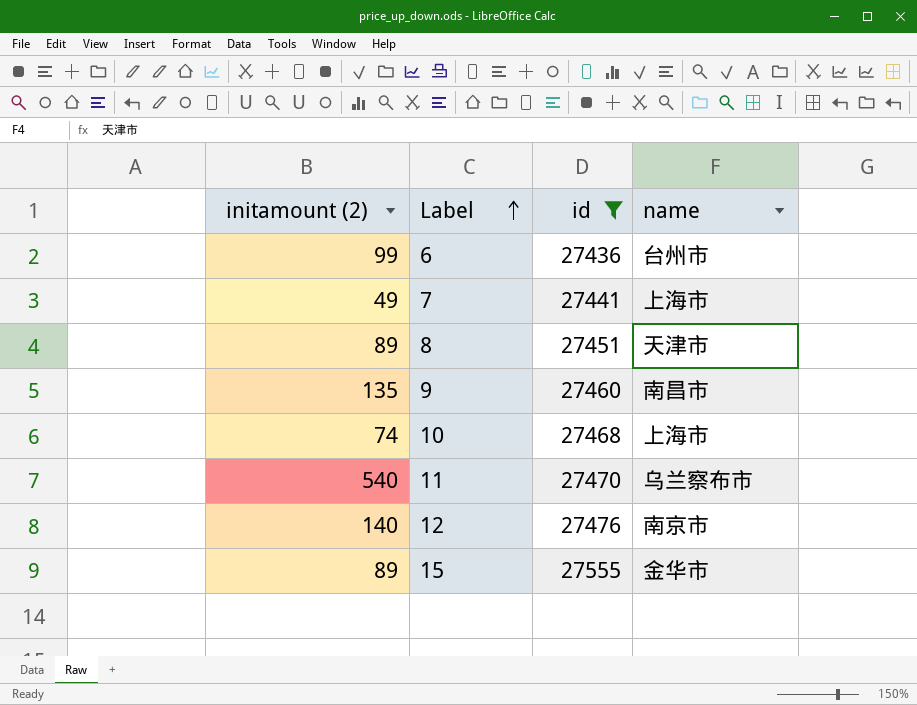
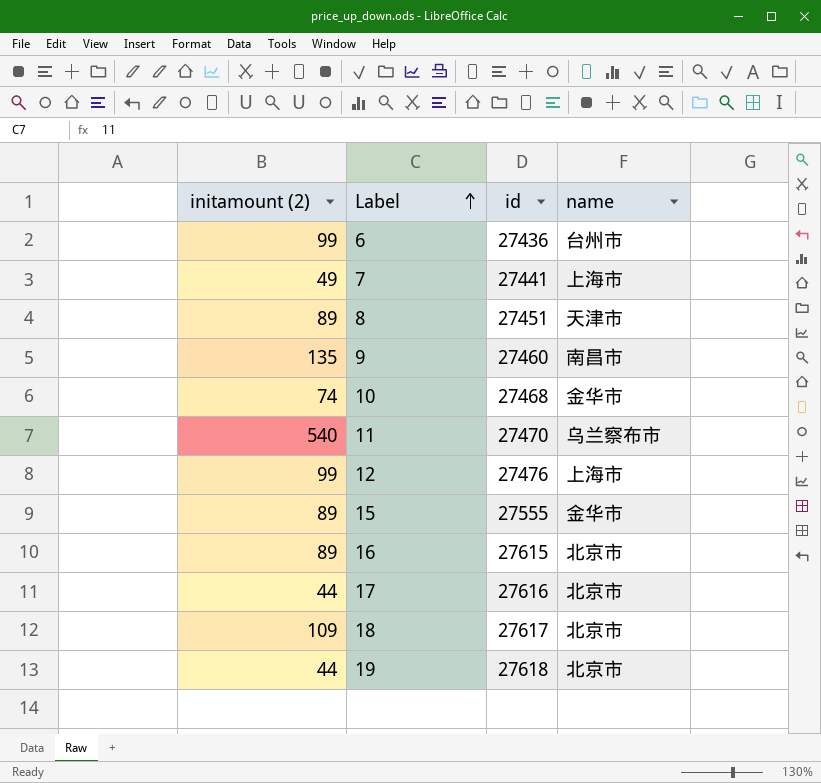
filter: id <= 27555 -> none
10 | name: 上海市 -> 金华市
12 | initamount (2): 140 -> 99
12 | name: 南京市 -> 上海市

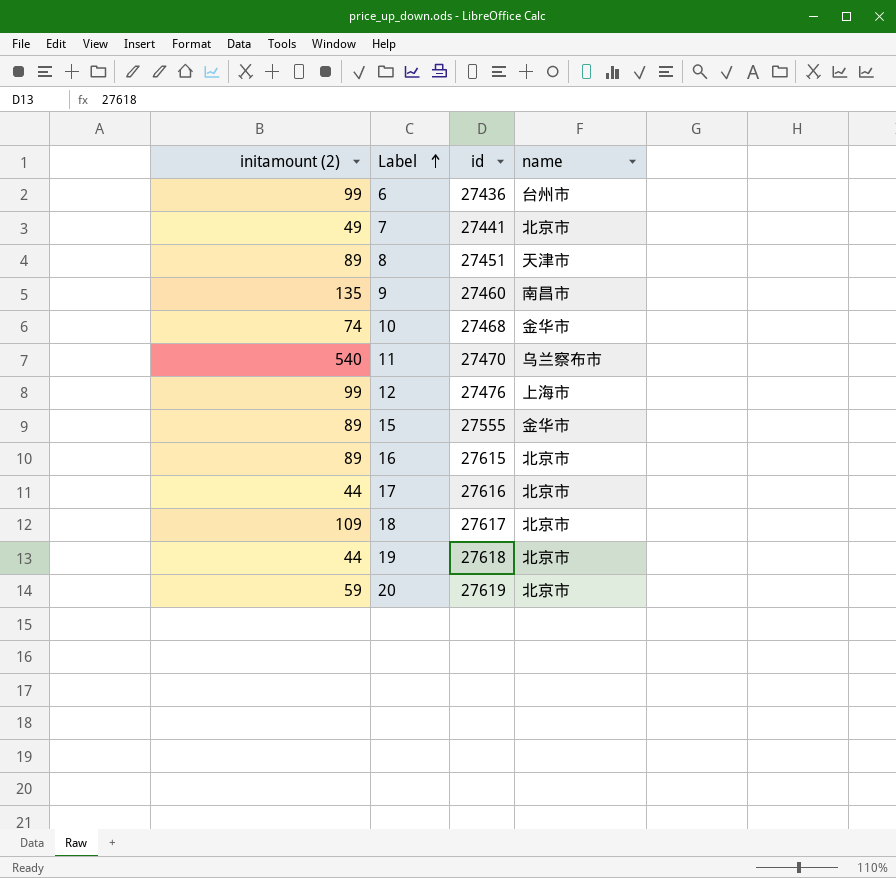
7 | name: 上海市 -> 北京市
row 20: none -> 59 | 27619 | 北京市

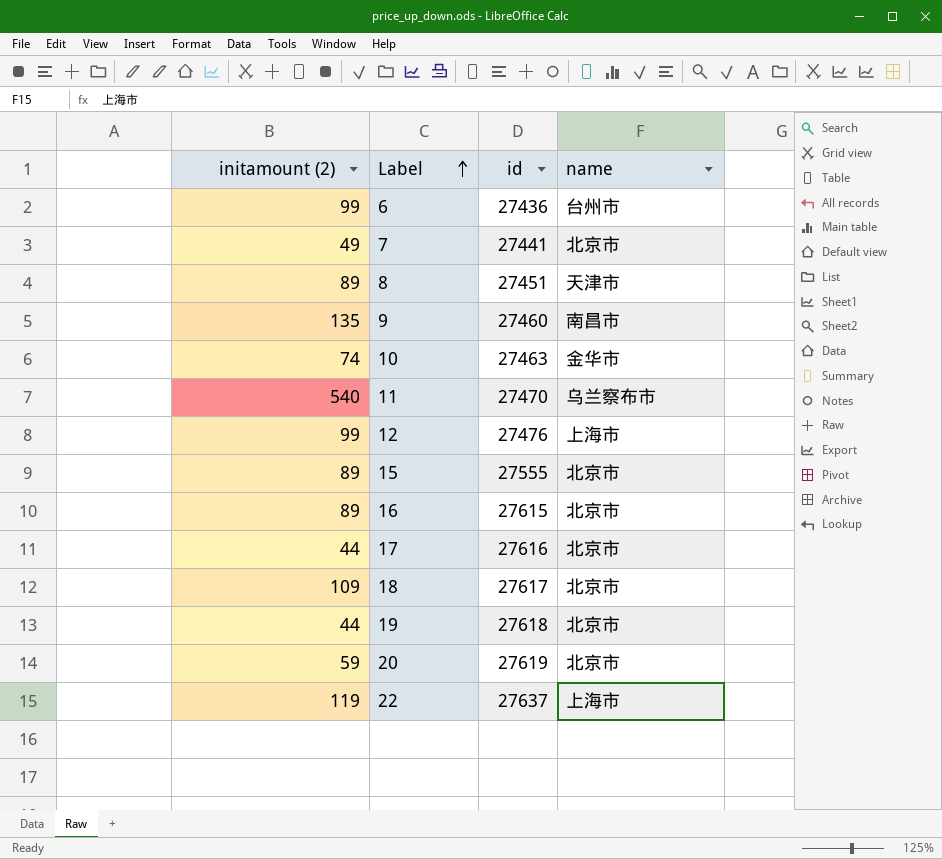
10 | id: 27468 -> 27463
15 | name: 金华市 -> 北京市
row 22: none -> 119 | 27637 | 上海市

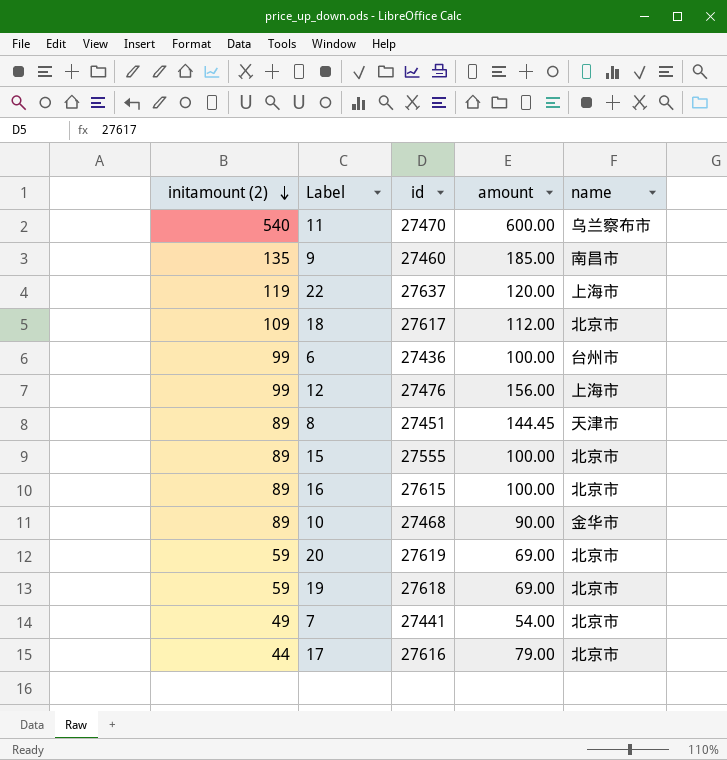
row order: Label ascending -> initamount (2) descending
column amount | position: none -> 4
10 | initamount (2): 74 -> 89
10 | id: 27463 -> 27468
19 | initamount (2): 44 -> 59

